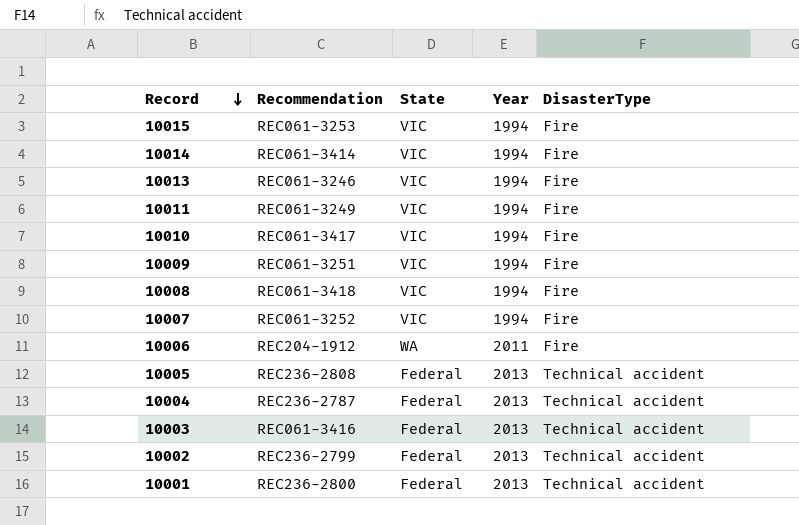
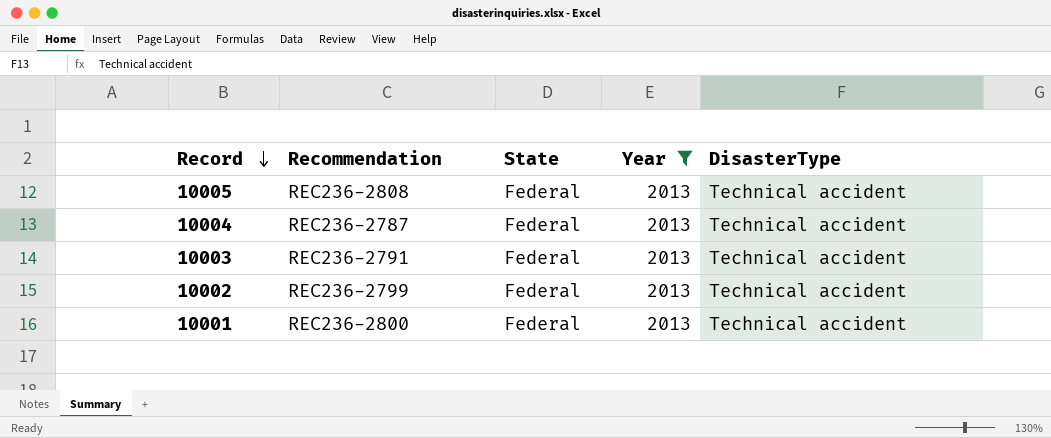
filter: none -> Year = 2013
10003 | Recommendation: REC061-3416 -> REC236-2791

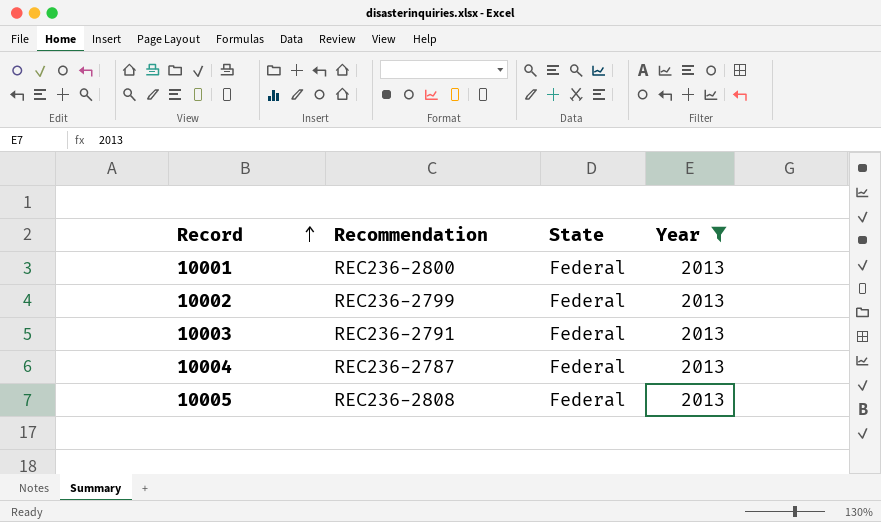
row order: Record descending -> Record ascending
column DisasterType | position: 5 -> none

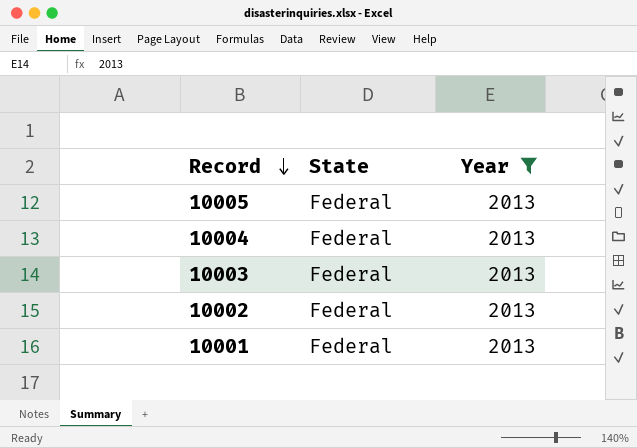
row order: Record ascending -> Record descending
column Recommendation | position: 2 -> none

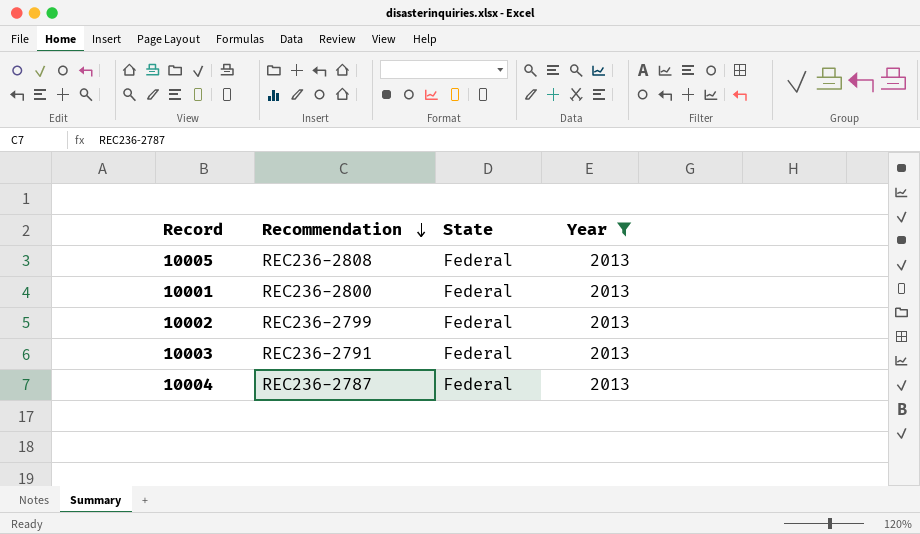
row order: Record descending -> Recommendation descending
column Recommendation | position: none -> 2

